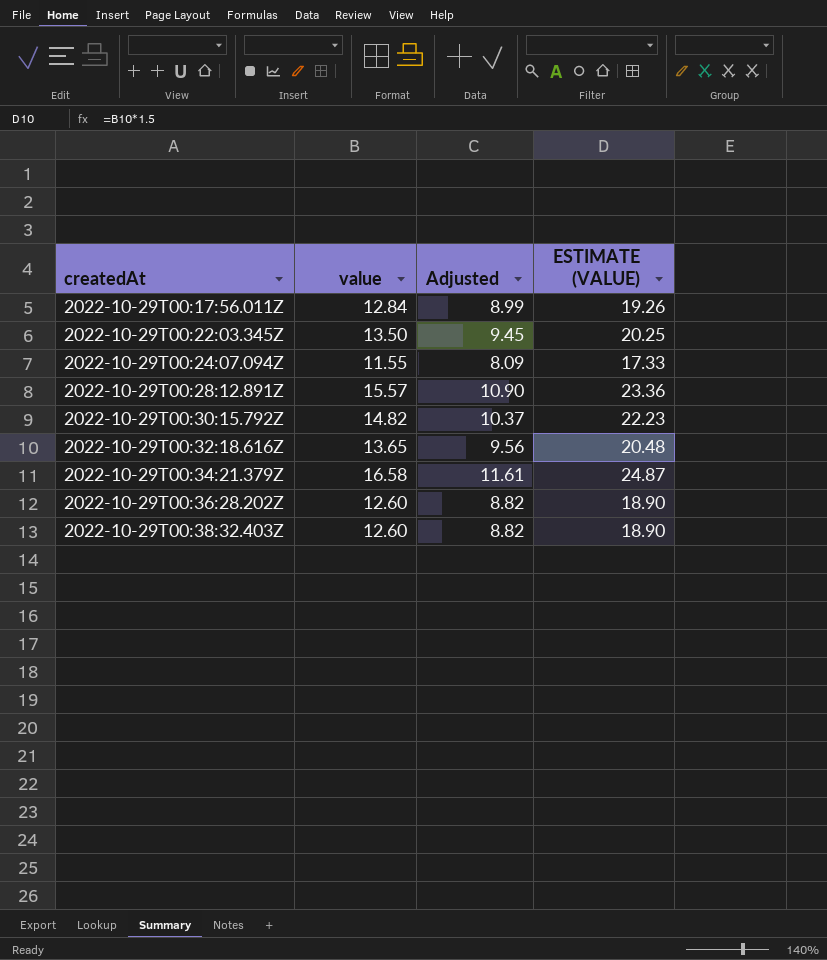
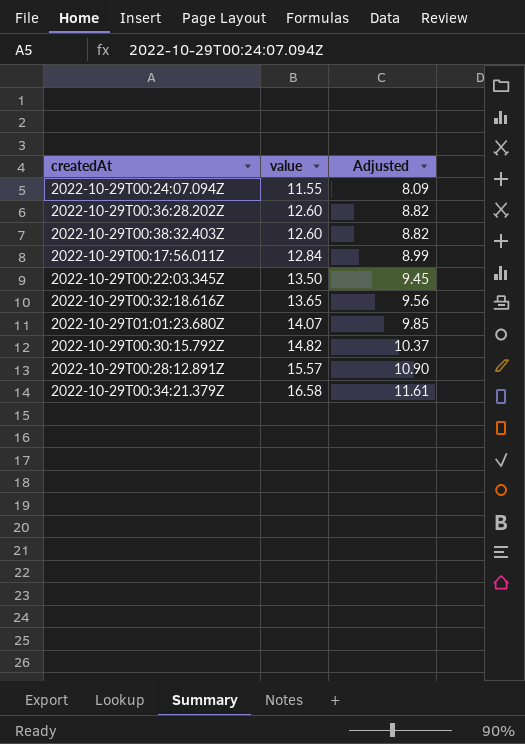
row order: createdAt ascending -> value ascending
column ESTIMATE (VALUE) | formula: [value] * 1.5 -> none
row 2022-10-29T01:01:23.680Z: none -> 14.07 | 9.85

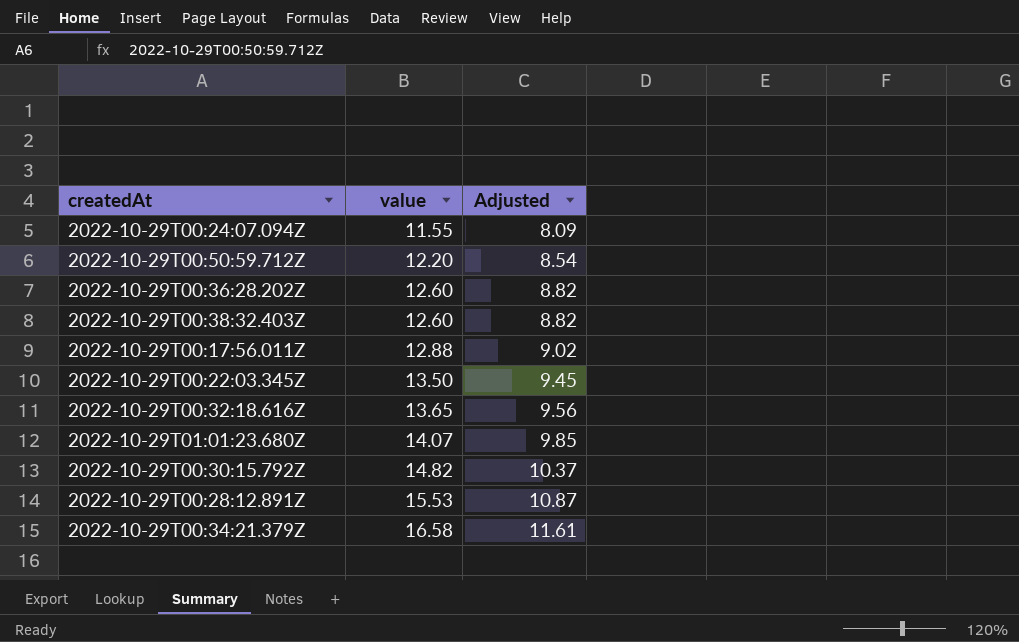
row 2022-10-29T00:50:59.712Z: none -> 12.20 | 8.54
2022-10-29T00:17:56.011Z | value: 12.84 -> 12.88
2022-10-29T00:17:56.011Z | Adjusted: 8.99 -> 9.02
2022-10-29T00:28:12.891Z | value: 15.57 -> 15.53
2022-10-29T00:28:12.891Z | Adjusted: 10.90 -> 10.87

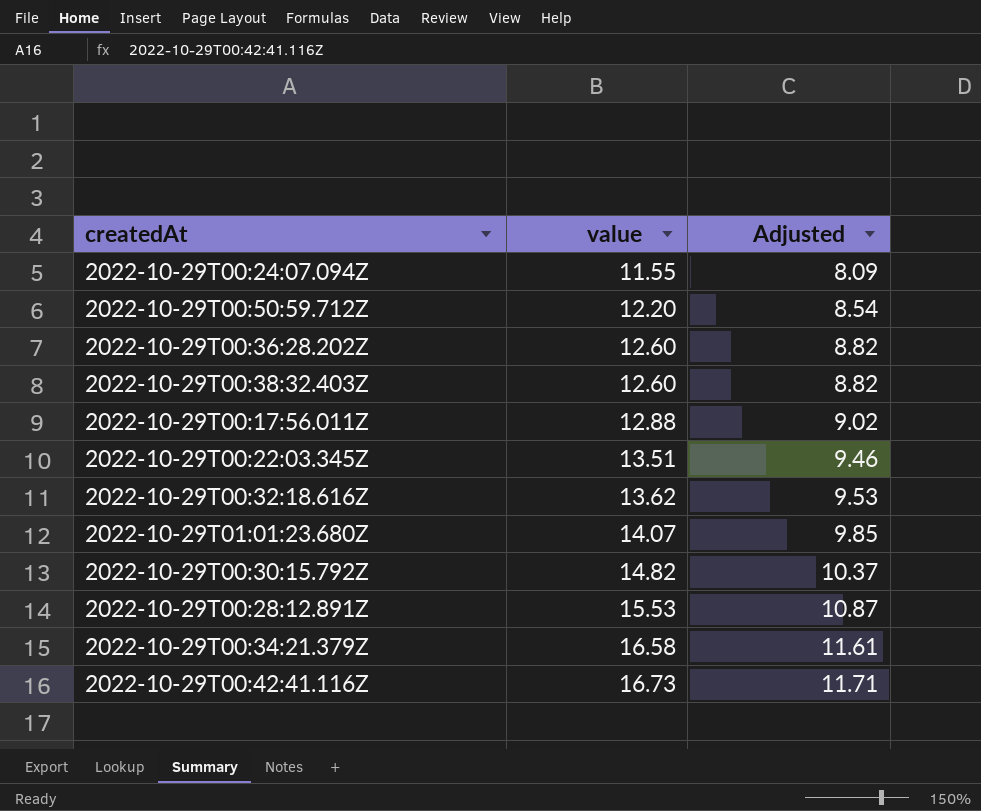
2022-10-29T00:22:03.345Z | value: 13.50 -> 13.51
2022-10-29T00:22:03.345Z | Adjusted: 9.45 -> 9.46
2022-10-29T00:32:18.616Z | value: 13.65 -> 13.62
2022-10-29T00:32:18.616Z | Adjusted: 9.56 -> 9.53
row 2022-10-29T00:42:41.116Z: none -> 16.73 | 11.71

